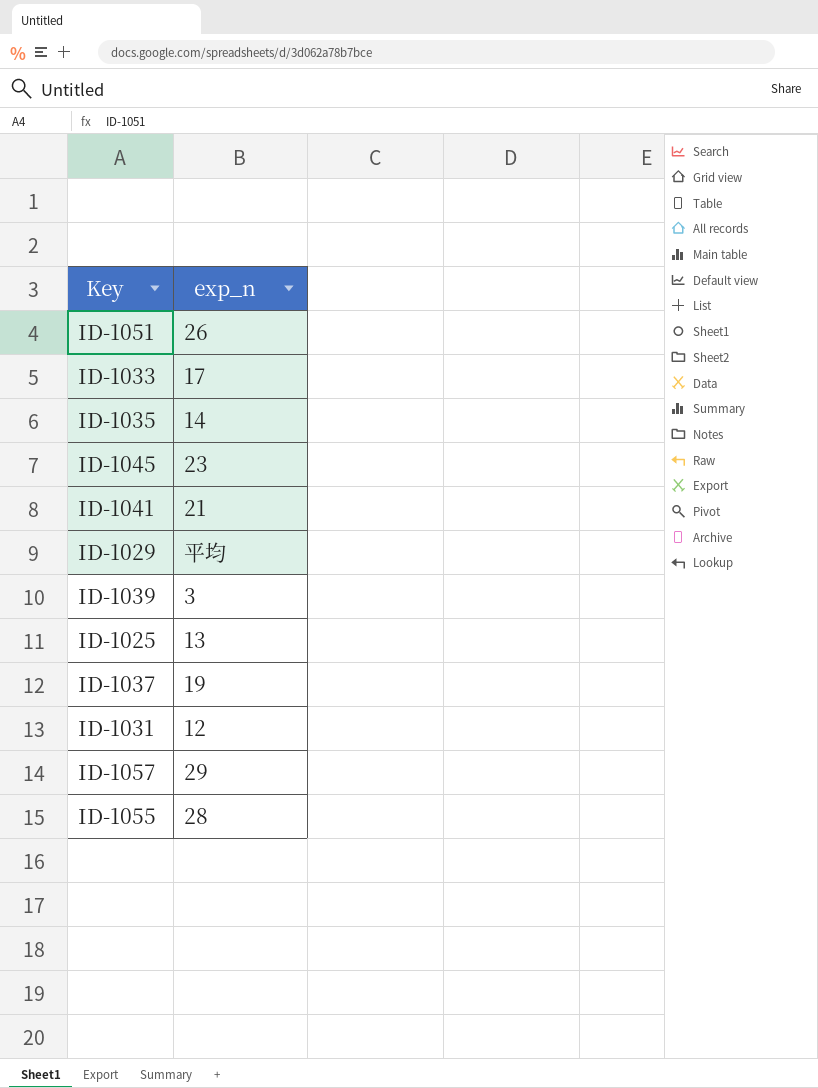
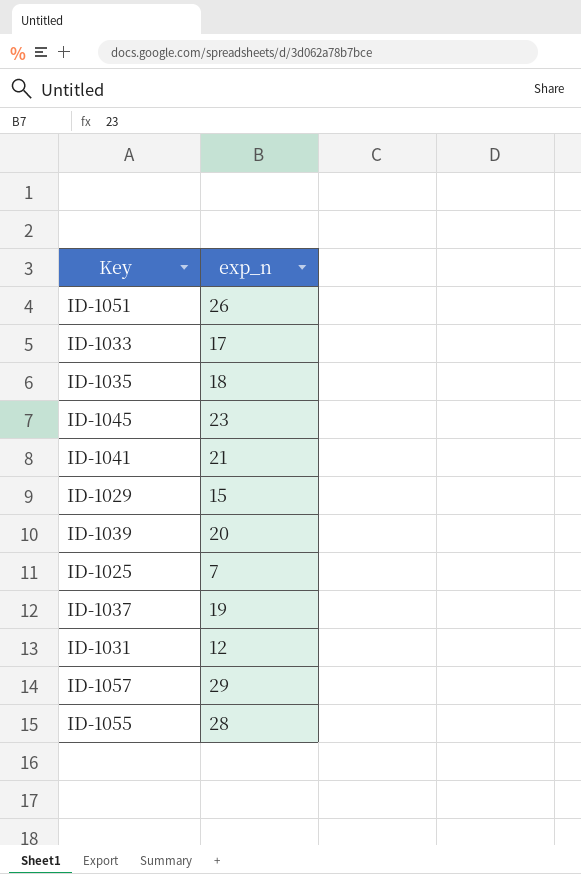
ID-1035 | exp_n: 14 -> 18
ID-1029 | exp_n: 平均 -> 15
ID-1039 | exp_n: 3 -> 20
ID-1025 | exp_n: 13 -> 7

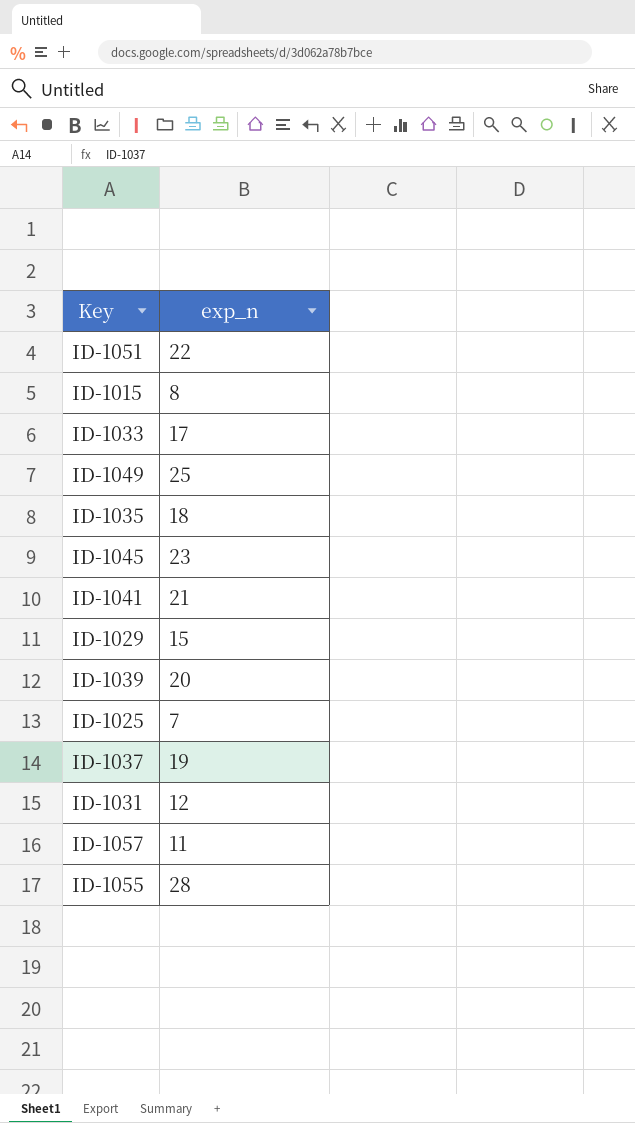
ID-1051 | exp_n: 26 -> 22
row ID-1015: none -> 8
row ID-1049: none -> 25
ID-1057 | exp_n: 29 -> 11

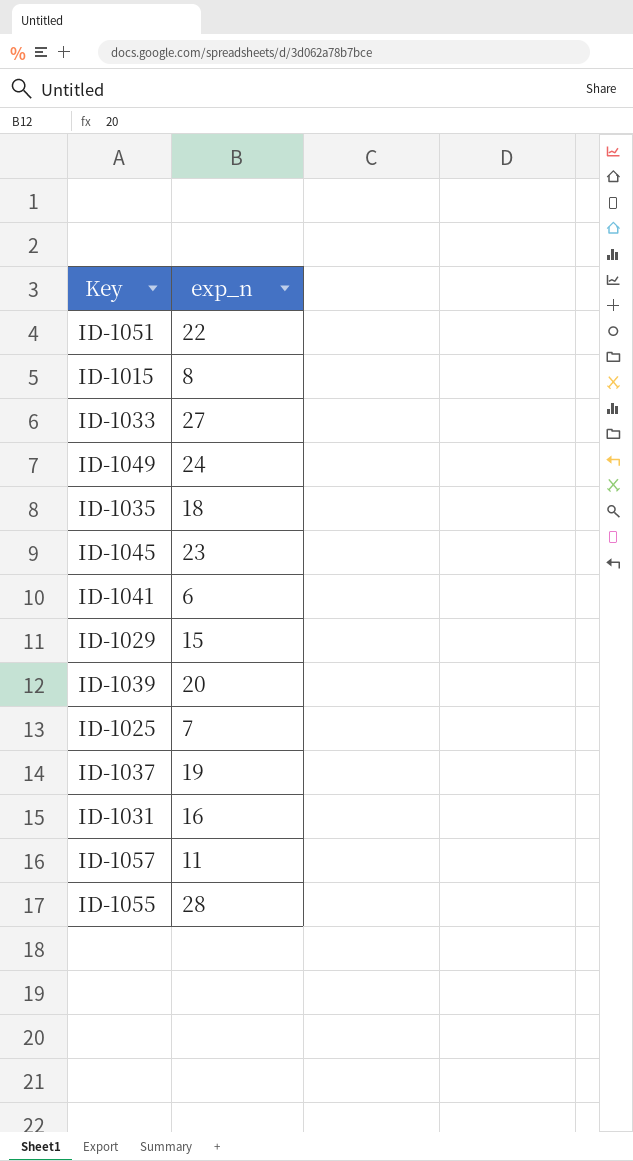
ID-1033 | exp_n: 17 -> 27
ID-1049 | exp_n: 25 -> 24
ID-1041 | exp_n: 21 -> 6
ID-1031 | exp_n: 12 -> 16

